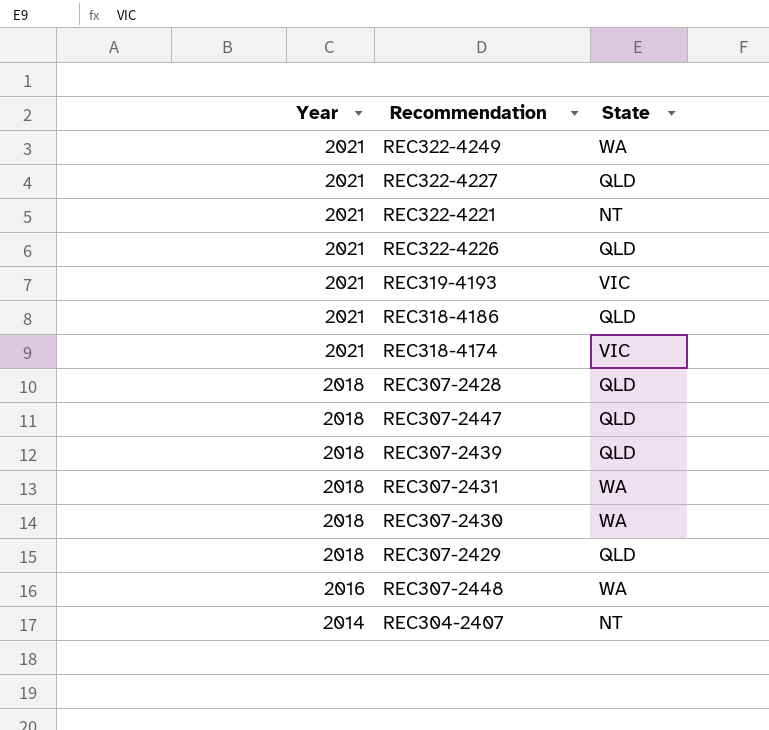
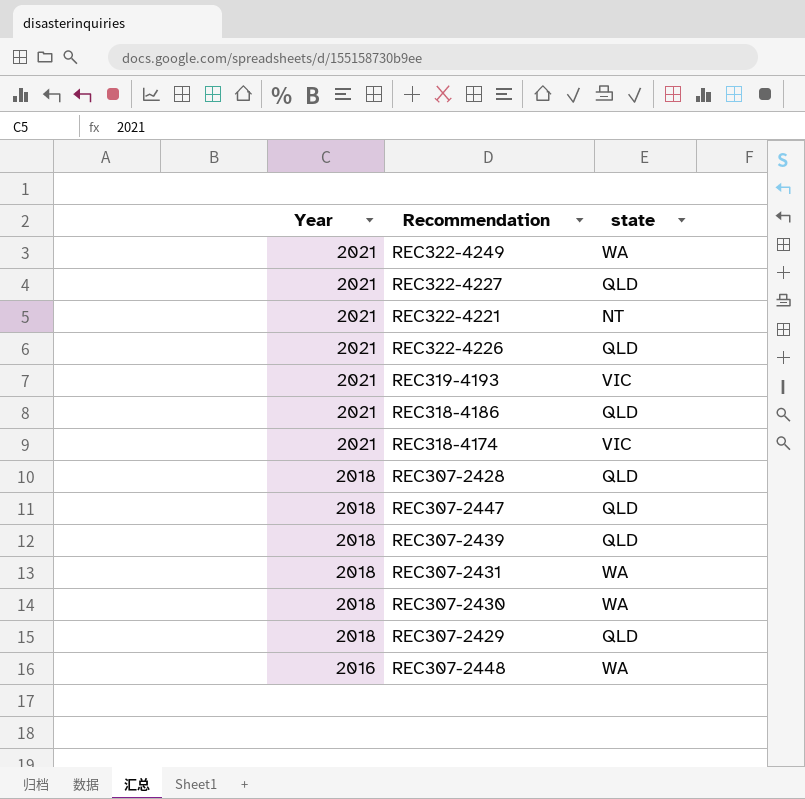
column name: State -> state
row REC304-2407: 2014 | NT -> none

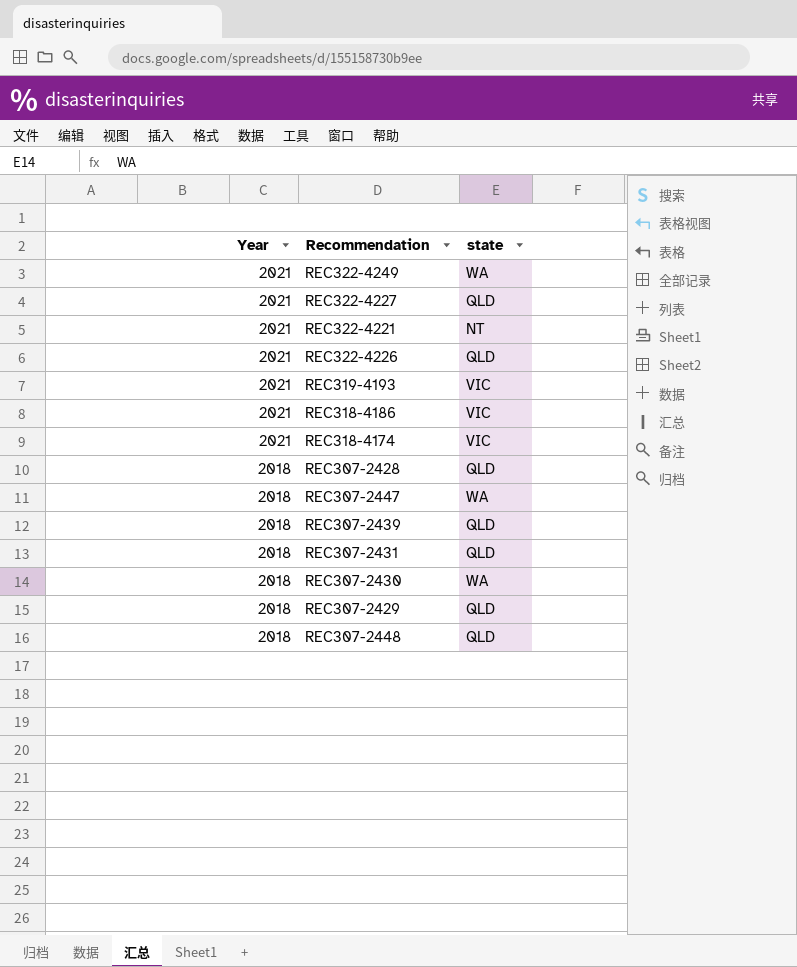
REC318-4186 | state: QLD -> VIC
REC307-2447 | state: QLD -> WA
REC307-2431 | state: WA -> QLD
REC307-2448 | Year: 2016 -> 2018
REC307-2448 | state: WA -> QLD

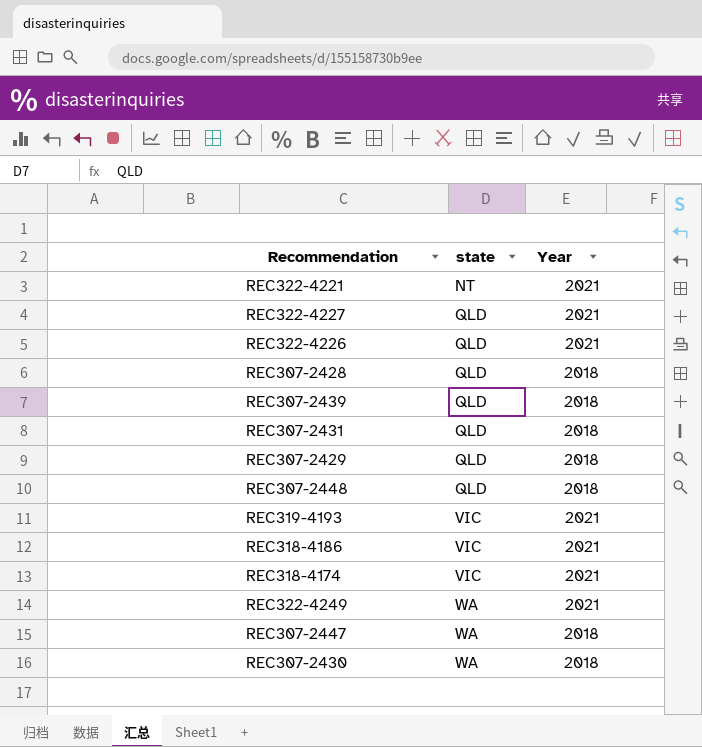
row order: Year descending -> state ascending
column Year | position: 1 -> 3

